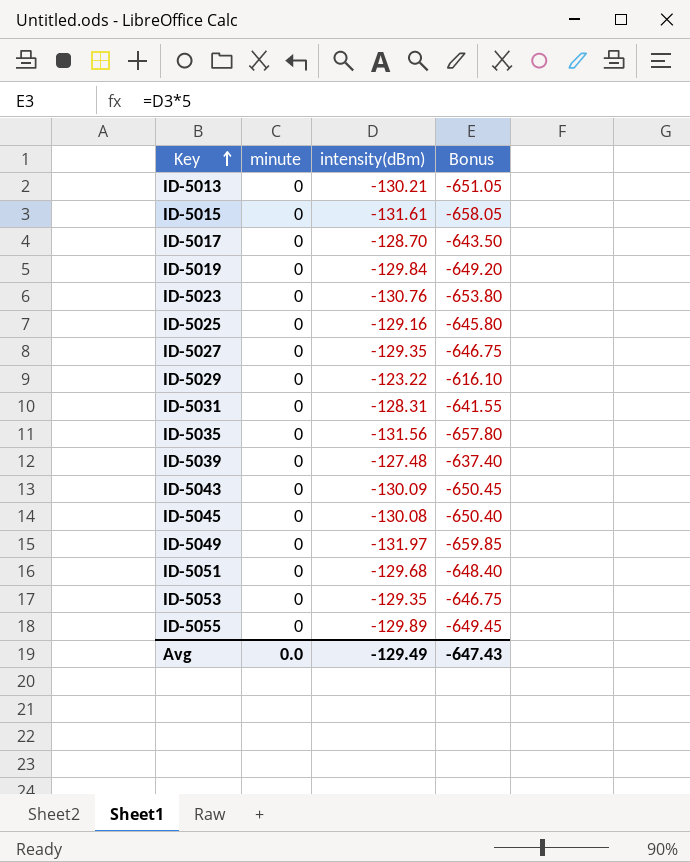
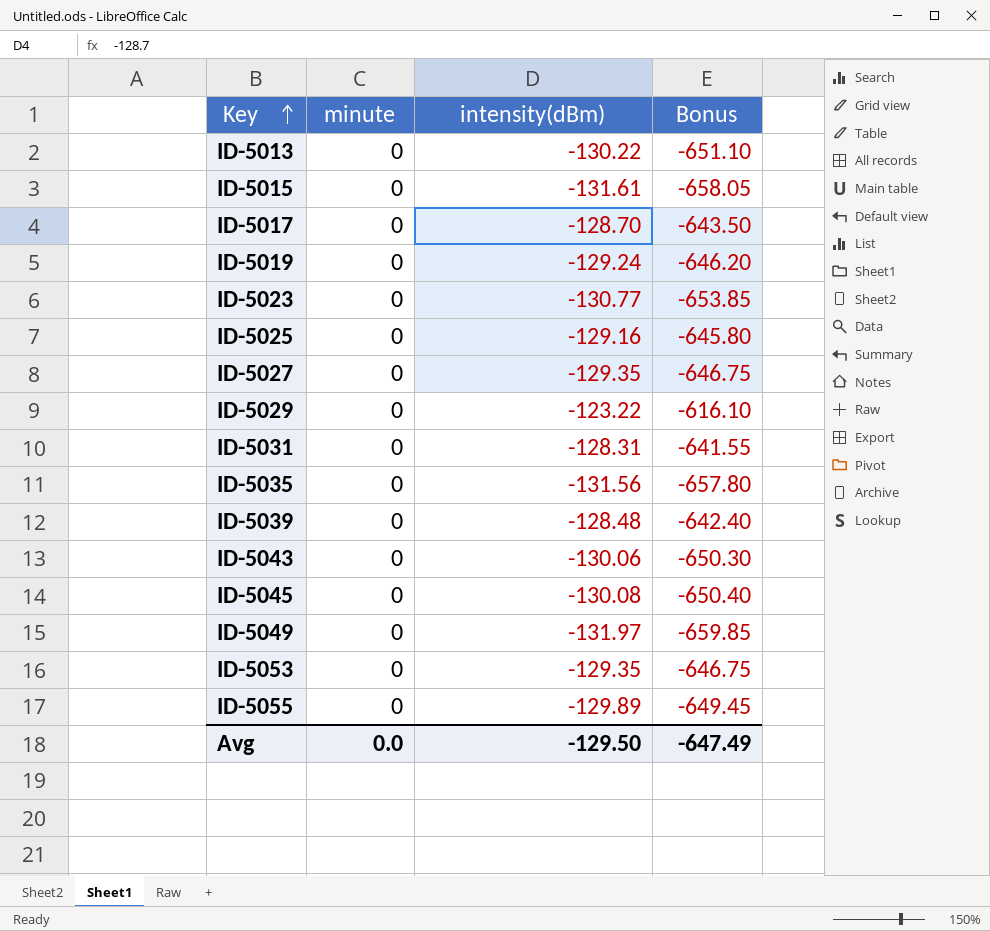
row ID-5051: 0 | -129.68 | -648.40 -> none
ID-5013 | intensity(dBm): -130.21 -> -130.22
ID-5013 | Bonus: -651.05 -> -651.10
ID-5019 | intensity(dBm): -129.84 -> -129.24
ID-5019 | Bonus: -649.20 -> -646.20
ID-5023 | intensity(dBm): -130.76 -> -130.77
ID-5023 | Bonus: -653.80 -> -653.85
ID-5039 | intensity(dBm): -127.48 -> -128.48
ID-5039 | Bonus: -637.40 -> -642.40
ID-5043 | intensity(dBm): -130.09 -> -130.06
ID-5043 | Bonus: -650.45 -> -650.30
Avg | intensity(dBm): -129.49 -> -129.50
Avg | Bonus: -647.43 -> -647.49

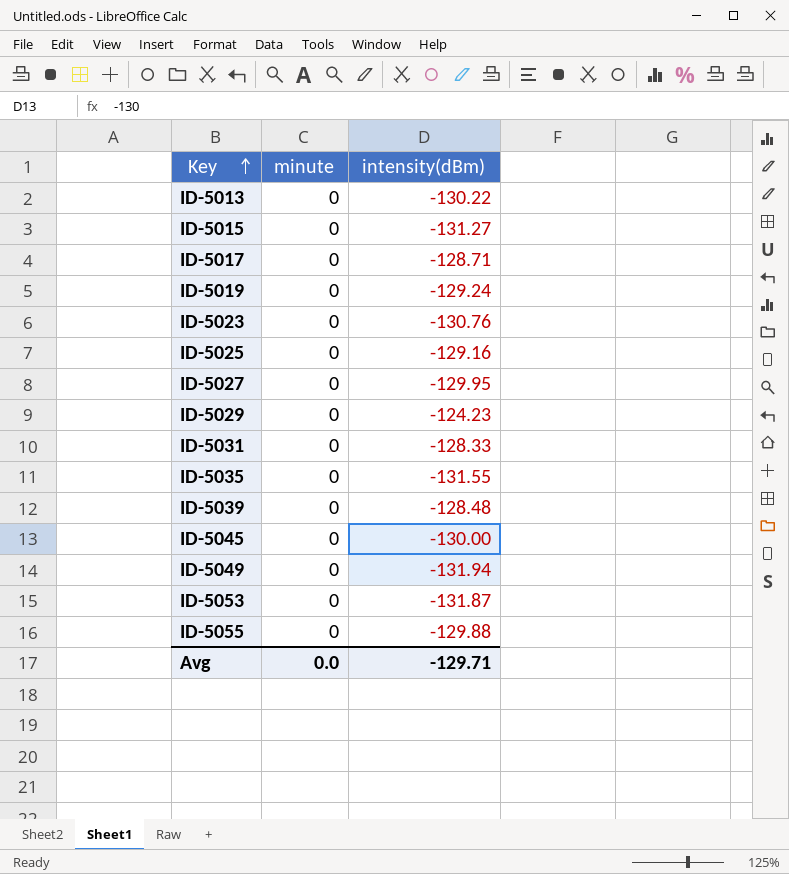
column Bonus | formula: [intensity(dBm)] * 5 -> none
row ID-5043: 0 | -130.06 | -650.30 -> none
ID-5015 | intensity(dBm): -131.61 -> -131.27
ID-5017 | intensity(dBm): -128.70 -> -128.71
ID-5023 | intensity(dBm): -130.77 -> -130.76
ID-5027 | intensity(dBm): -129.35 -> -129.95
ID-5029 | intensity(dBm): -123.22 -> -124.23
ID-5031 | intensity(dBm): -128.31 -> -128.33
ID-5035 | intensity(dBm): -131.56 -> -131.55
ID-5045 | intensity(dBm): -130.08 -> -130.00
ID-5049 | intensity(dBm): -131.97 -> -131.94
ID-5053 | intensity(dBm): -129.35 -> -131.87
ID-5055 | intensity(dBm): -129.89 -> -129.88
Avg | intensity(dBm): -129.50 -> -129.71

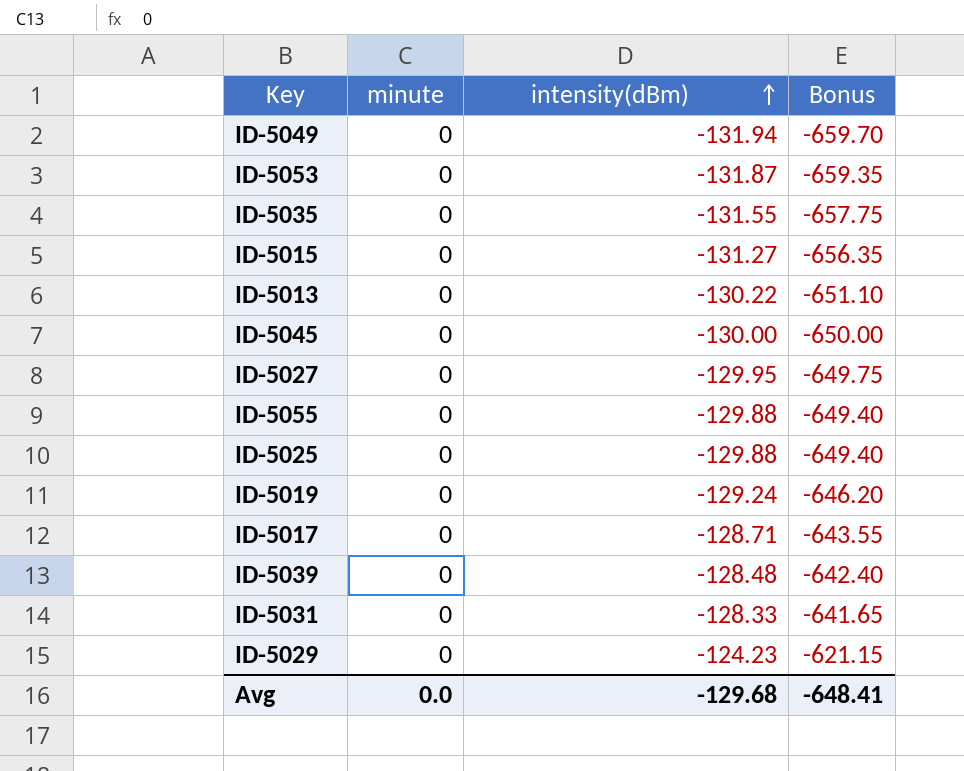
row order: Key ascending -> intensity(dBm) ascending
column Bonus | formula: none -> [intensity(dBm)] * 5
row ID-5023: 0 | -130.76 -> none
ID-5025 | intensity(dBm): -129.16 -> -129.88
Avg | intensity(dBm): -129.71 -> -129.68

